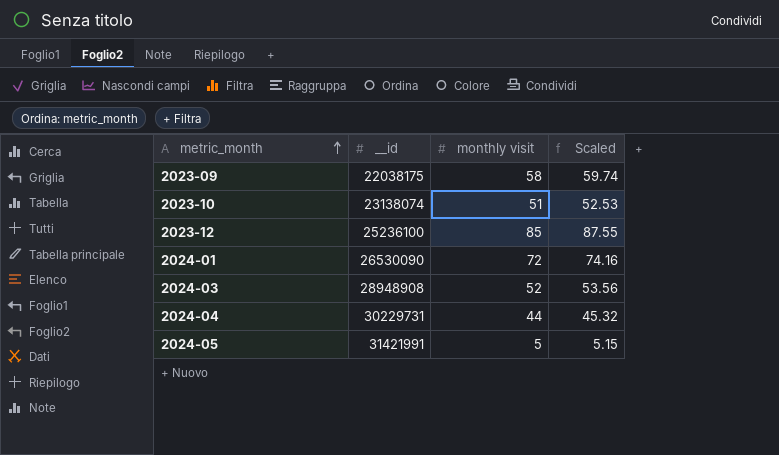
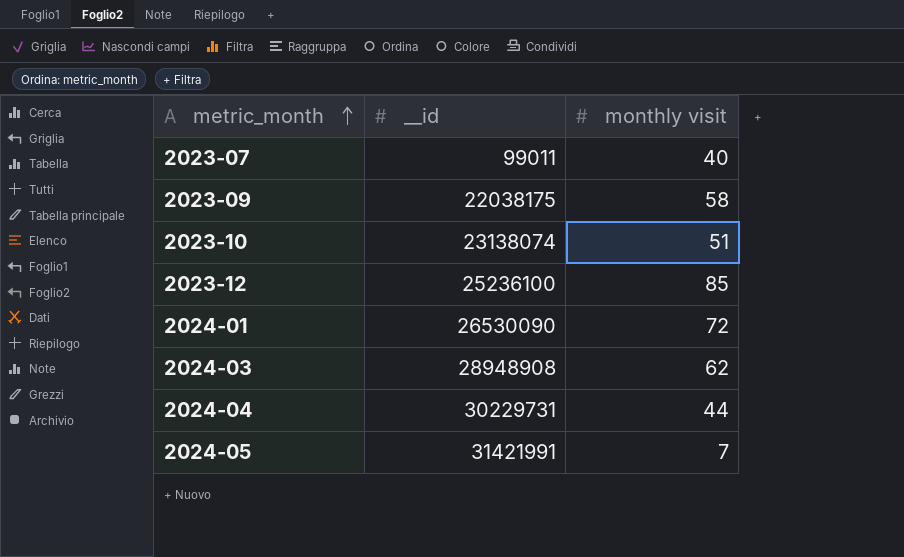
column Scaled | formula: [monthly visit] * 1.03 -> none
row 2023-07: none -> 99011 | 40
2024-03 | monthly visit: 52 -> 62
2024-05 | monthly visit: 5 -> 7

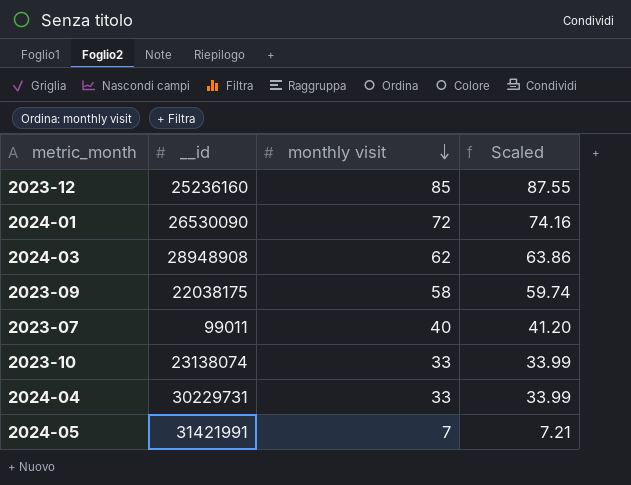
row order: metric_month ascending -> monthly visit descending
column Scaled | formula: none -> [monthly visit] * 1.03
2023-12 | __id: 25236100 -> 25236160
2023-10 | monthly visit: 51 -> 33
2024-04 | monthly visit: 44 -> 33

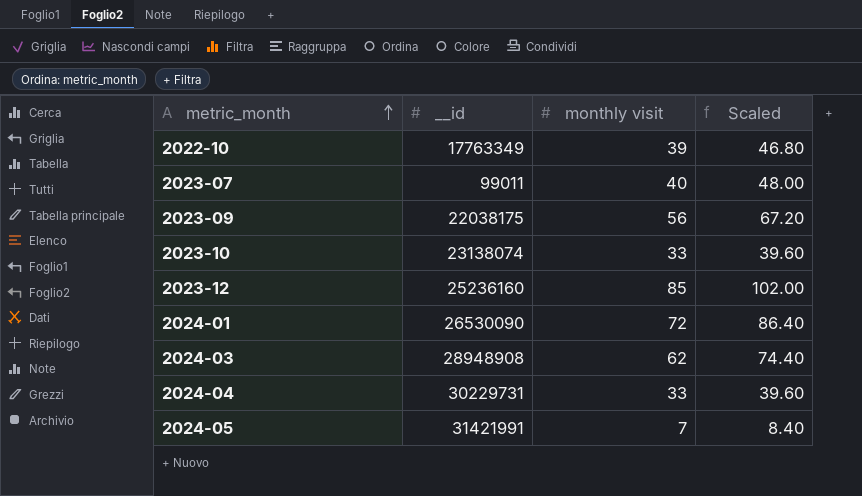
row order: monthly visit descending -> metric_month ascending
column Scaled | formula: [monthly visit] * 1.03 -> [monthly visit] * 1.2
row 2022-10: none -> 17763349 | 39 | 46.80
2023-09 | monthly visit: 58 -> 56

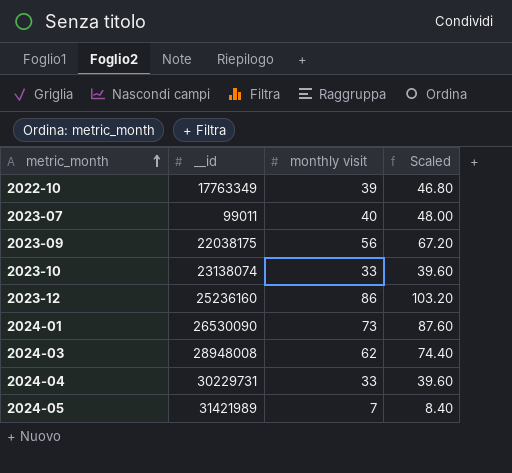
2023-12 | monthly visit: 85 -> 86
2023-12 | Scaled: 102.00 -> 103.20
2024-01 | monthly visit: 72 -> 73
2024-01 | Scaled: 86.40 -> 87.60
2024-03 | __id: 28948908 -> 28948008
2024-05 | __id: 31421991 -> 31421989

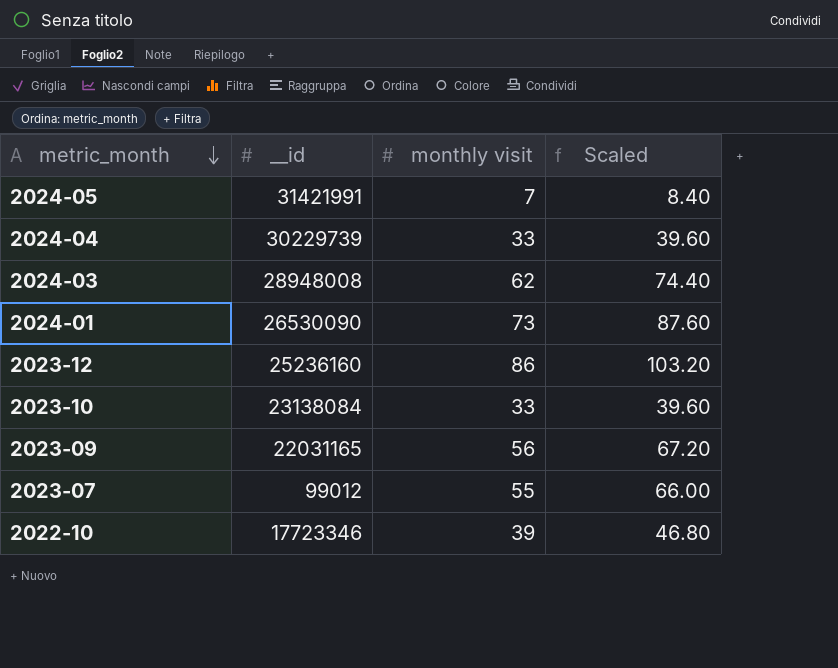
row order: metric_month ascending -> metric_month descending
2024-05 | __id: 31421989 -> 31421991
2024-04 | __id: 30229731 -> 30229739
2023-10 | __id: 23138074 -> 23138084
2023-09 | __id: 22038175 -> 22031165
2023-07 | __id: 99011 -> 99012
2023-07 | monthly visit: 40 -> 55
2023-07 | Scaled: 48.00 -> 66.00
2022-10 | __id: 17763349 -> 17723346

